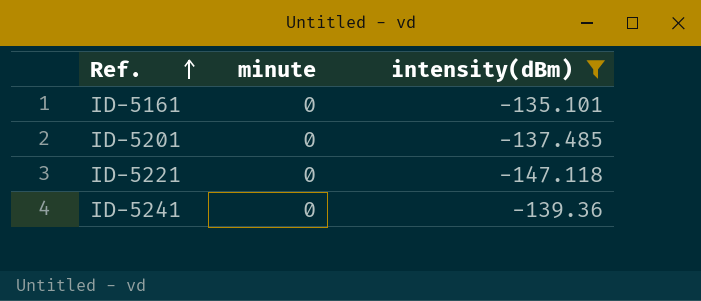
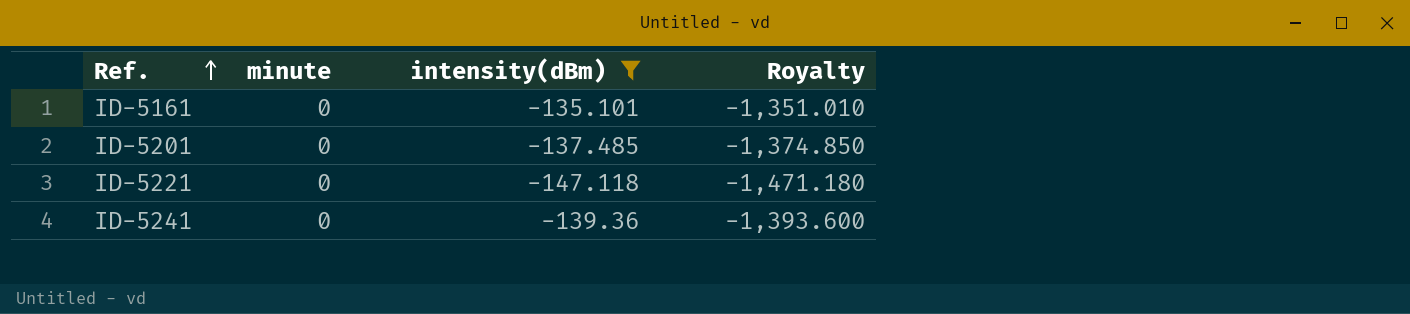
column Royalty | formula: none -> [intensity(dBm)] * 10

